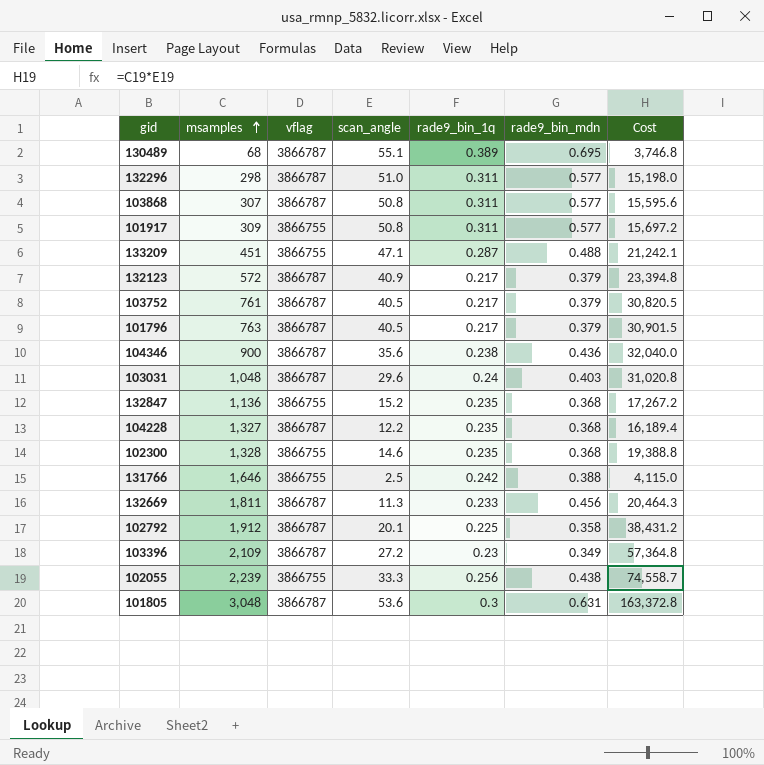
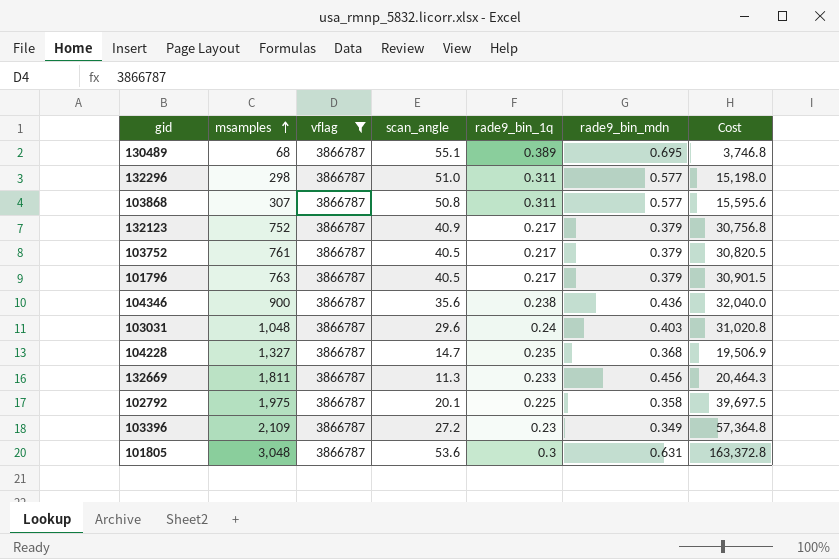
filter: none -> vflag = 3866787
132123 | msamples: 572 -> 752
132123 | Cost: 23,394.8 -> 30,756.8
104228 | scan_angle: 12.2 -> 14.7
104228 | Cost: 16,189.4 -> 19,506.9
102792 | msamples: 1,912 -> 1,975
102792 | Cost: 38,431.2 -> 39,697.5

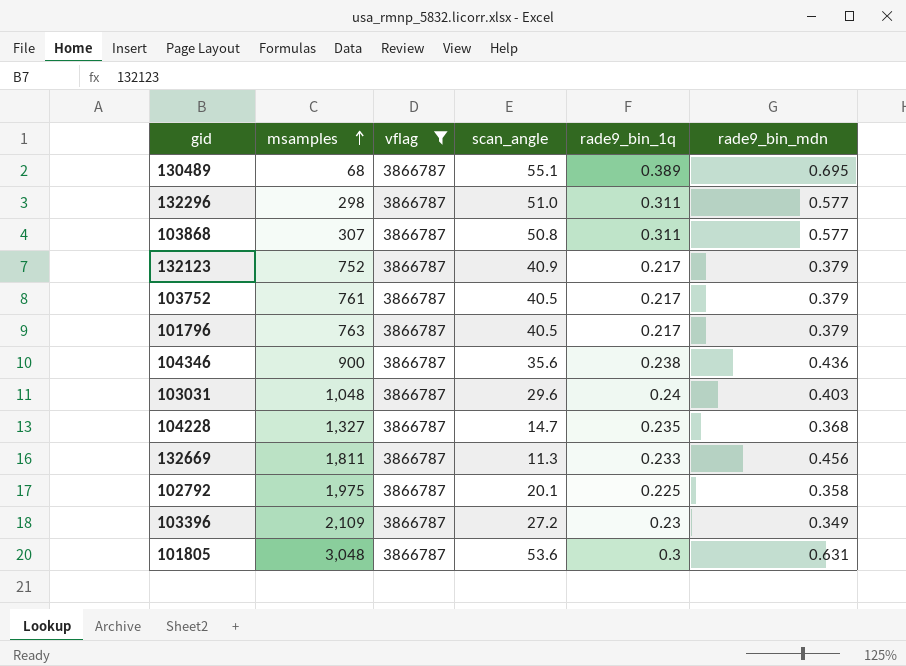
column Cost | formula: [msamples] * [scan_angle] -> none

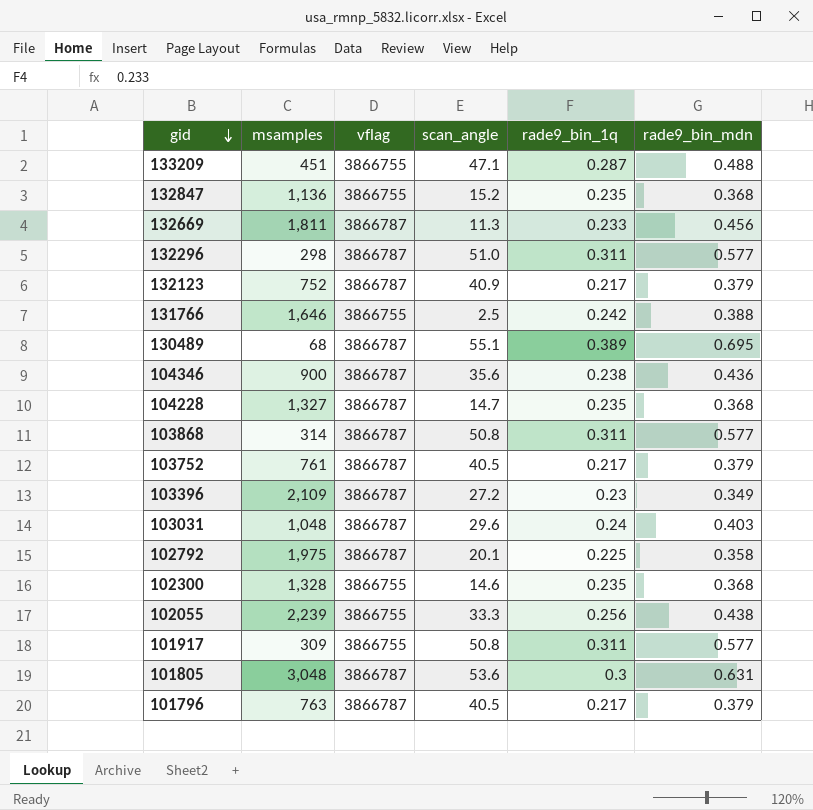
filter: vflag = 3866787 -> none
row order: msamples ascending -> gid descending
103868 | msamples: 307 -> 314

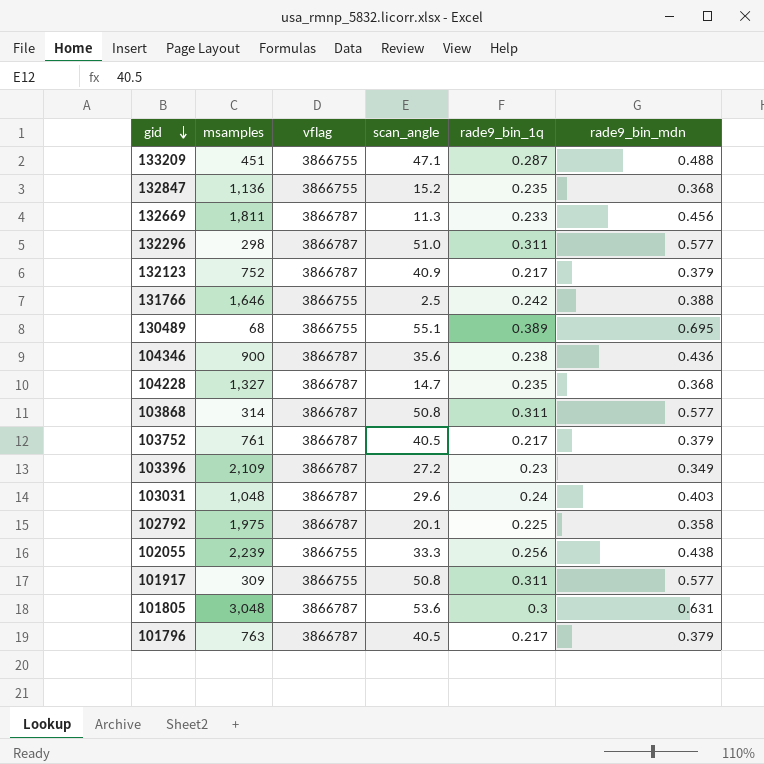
row 102300: 1,328 | 3866755 | 14.6 | 0.235 | 0.368 -> none
130489 | vflag: 3866787 -> 3866755

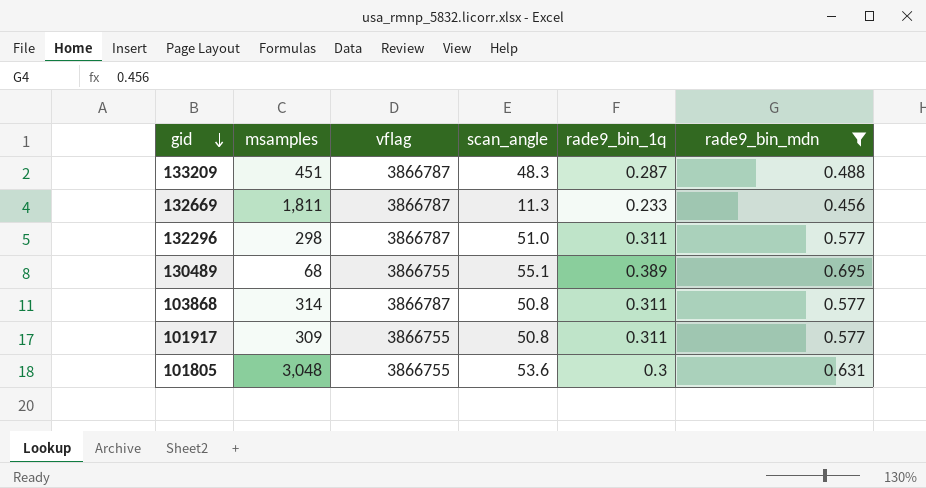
filter: none -> rade9_bin_mdn >= 0.456
133209 | vflag: 3866755 -> 3866787
133209 | scan_angle: 47.1 -> 48.3
101805 | vflag: 3866787 -> 3866755

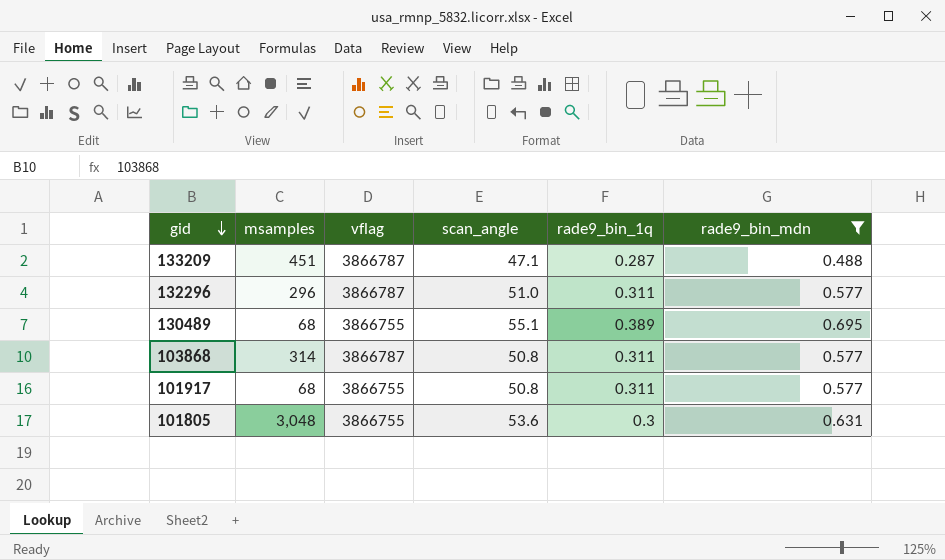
row 132669: 1,811 | 3866787 | 11.3 | 0.233 | 0.456 -> none
133209 | scan_angle: 48.3 -> 47.1
132296 | msamples: 298 -> 296
101917 | msamples: 309 -> 68

